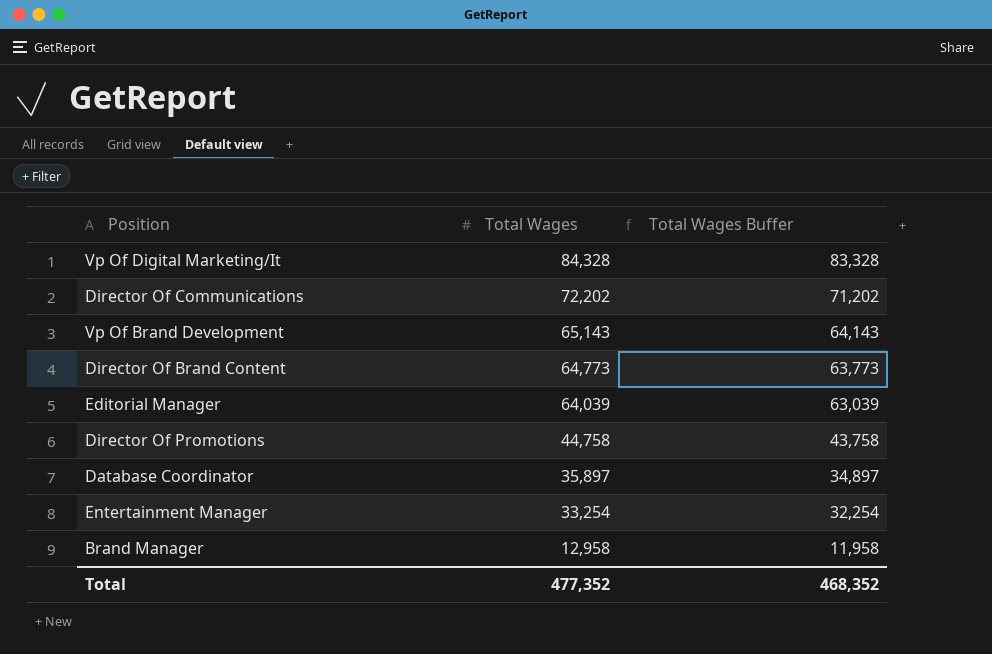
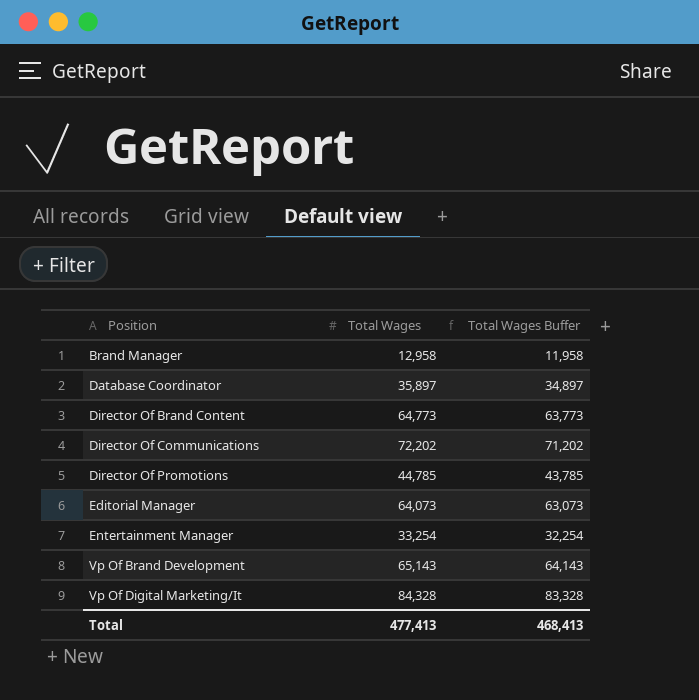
row order: Total Wages descending -> Position ascending
Director Of Promotions | Total Wages: 44,758 -> 44,785
Director Of Promotions | Total Wages Buffer: 43,758 -> 43,785
Editorial Manager | Total Wages: 64,039 -> 64,073
Editorial Manager | Total Wages Buffer: 63,039 -> 63,073
Total | Total Wages: 477,352 -> 477,413
Total | Total Wages Buffer: 468,352 -> 468,413

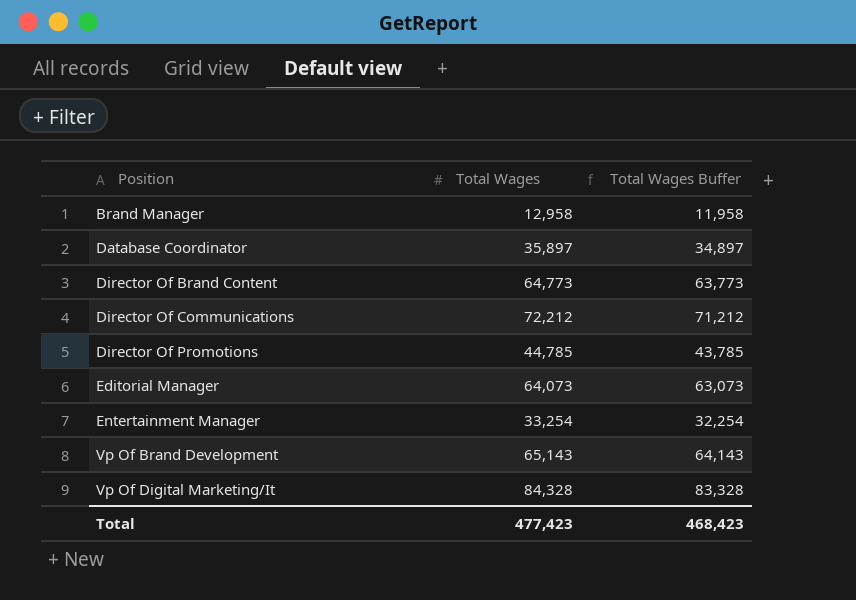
Director Of Communications | Total Wages: 72,202 -> 72,212
Director Of Communications | Total Wages Buffer: 71,202 -> 71,212
Total | Total Wages: 477,413 -> 477,423
Total | Total Wages Buffer: 468,413 -> 468,423

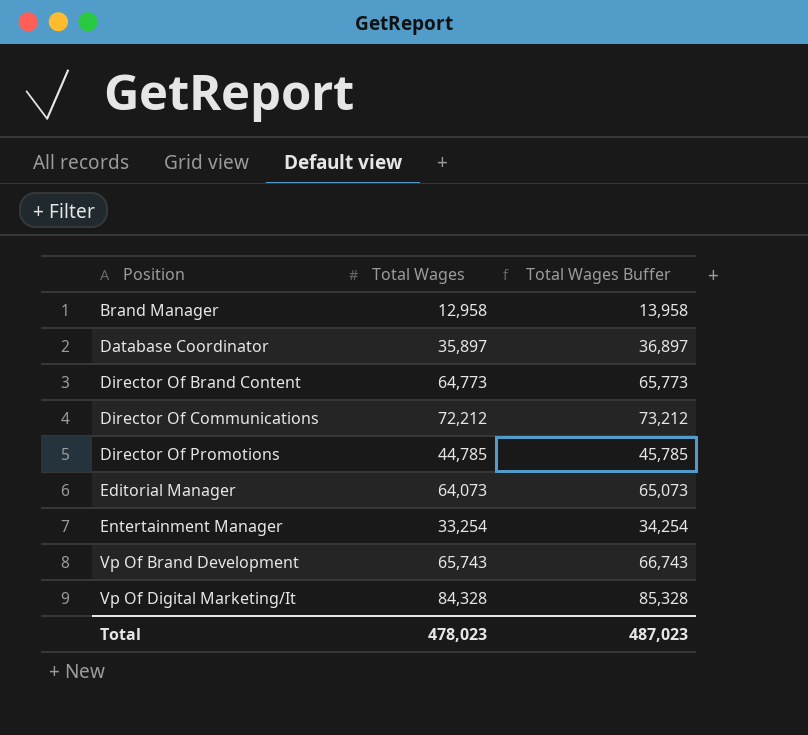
column Total Wages Buffer | formula: [Total Wages] - 1000 -> [Total Wages] + 1000
Vp Of Brand Development | Total Wages: 65,143 -> 65,743
Total | Total Wages: 477,423 -> 478,023
Total | Total Wages Buffer: 468,423 -> 487,023

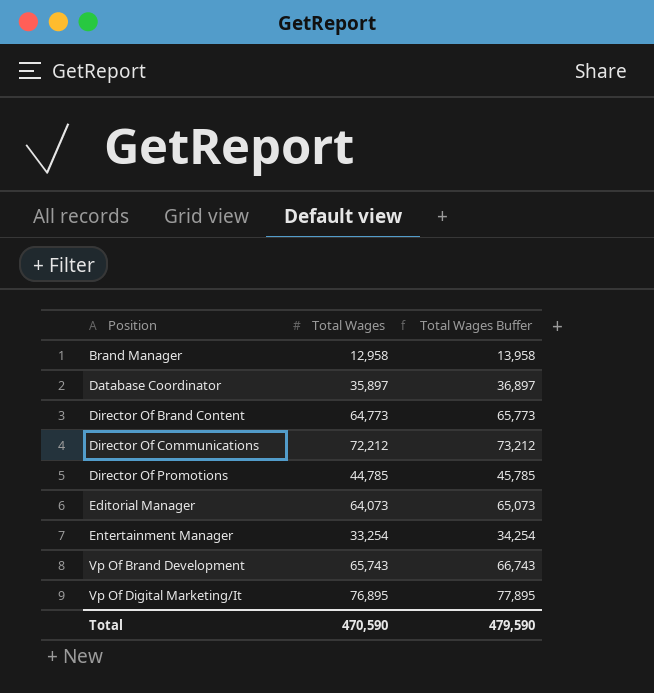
Vp Of Digital Marketing/It | Total Wages: 84,328 -> 76,895
Vp Of Digital Marketing/It | Total Wages Buffer: 85,328 -> 77,895
Total | Total Wages: 478,023 -> 470,590
Total | Total Wages Buffer: 487,023 -> 479,590

